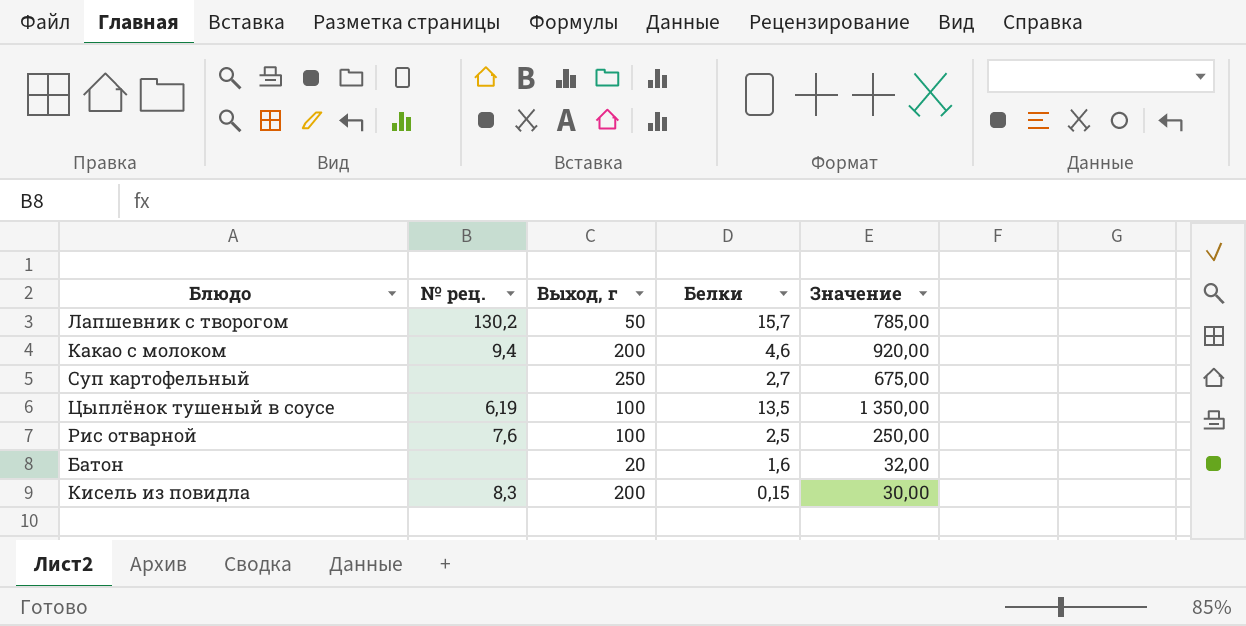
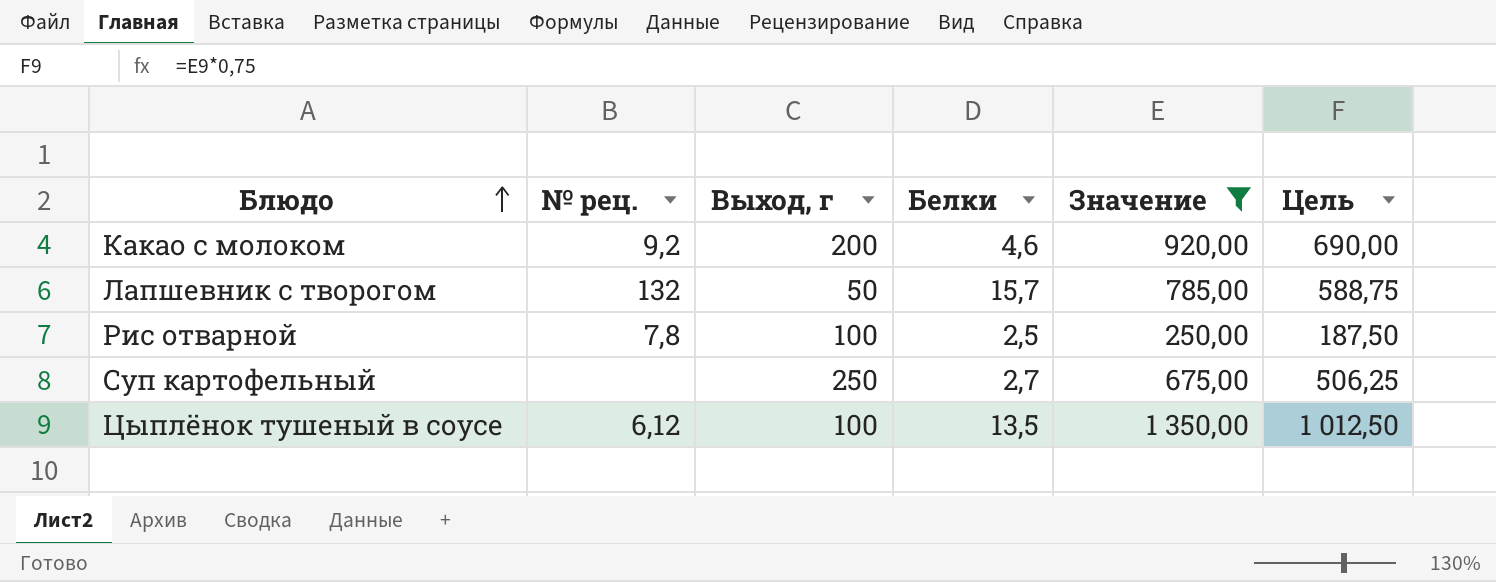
filter: none -> Значение >= 250,00
row order: none -> Блюдо ascending
column Цель | formula: none -> [Значение] * 0,75
Какао с молоком | № рец.: 9,4 -> 9,2
Лапшевник с творогом | № рец.: 130,2 -> 132
Рис отварной | № рец.: 7,6 -> 7,8
Цыплёнок тушеный в соусе | № рец.: 6,19 -> 6,12

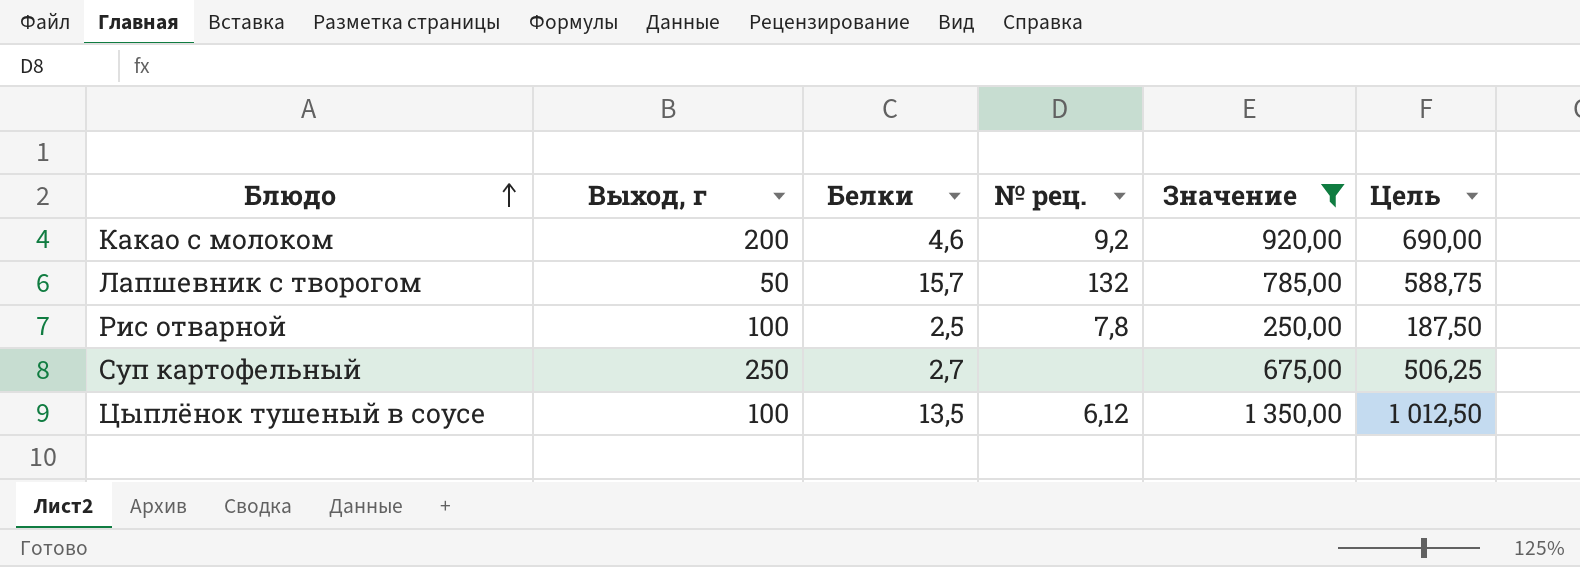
column № рец. | position: 2 -> 4

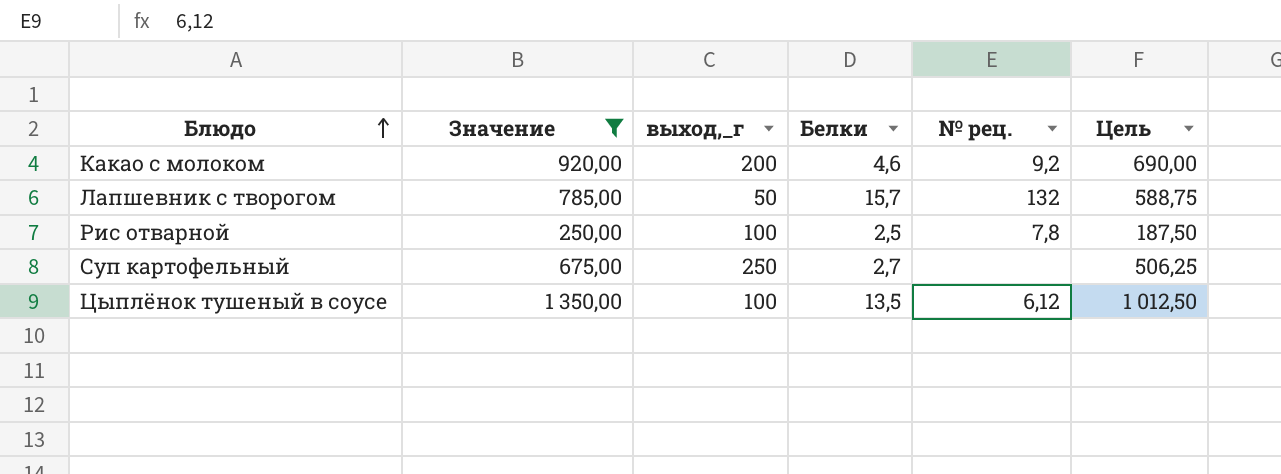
column Значение | position: 5 -> 2
column name: Выход, г -> выход,_г

